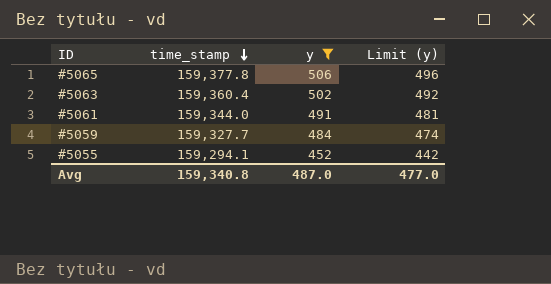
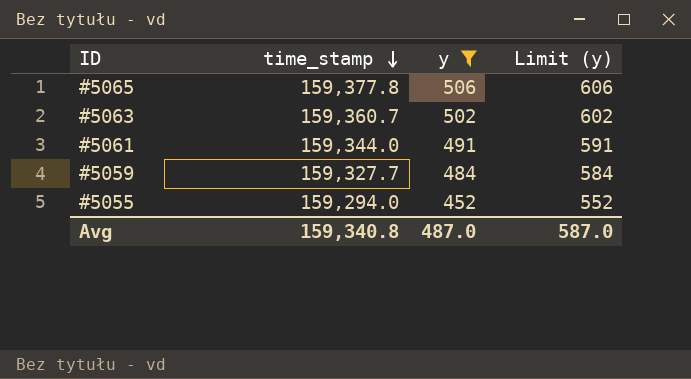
column Limit (y) | formula: [y] - 10 -> [y] + 100
#5063 | time_stamp: 159,360.4 -> 159,360.7
#5055 | time_stamp: 159,294.1 -> 159,294.0
Avg | Limit (y): 477.0 -> 587.0

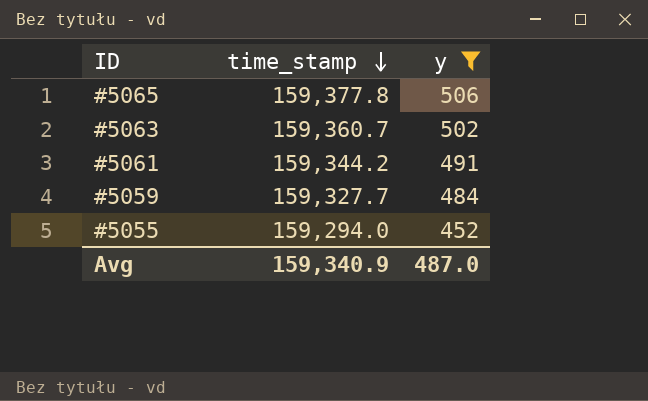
column Limit (y) | formula: [y] + 100 -> none
#5061 | time_stamp: 159,344.0 -> 159,344.2
Avg | time_stamp: 159,340.8 -> 159,340.9

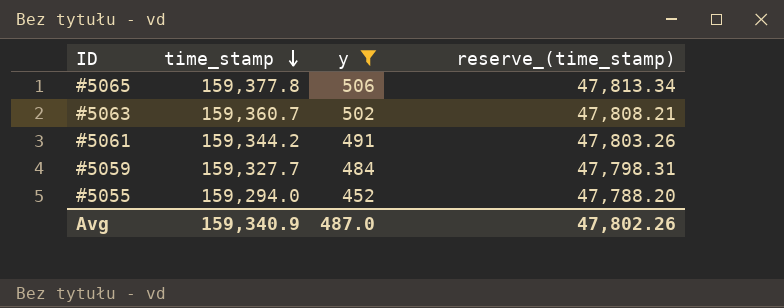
column reserve_(time_stamp) | formula: none -> [time_stamp] * 0.3

